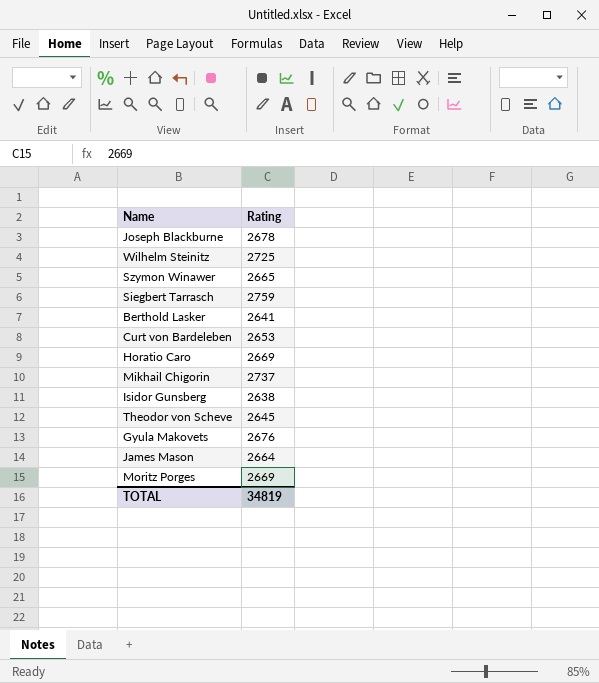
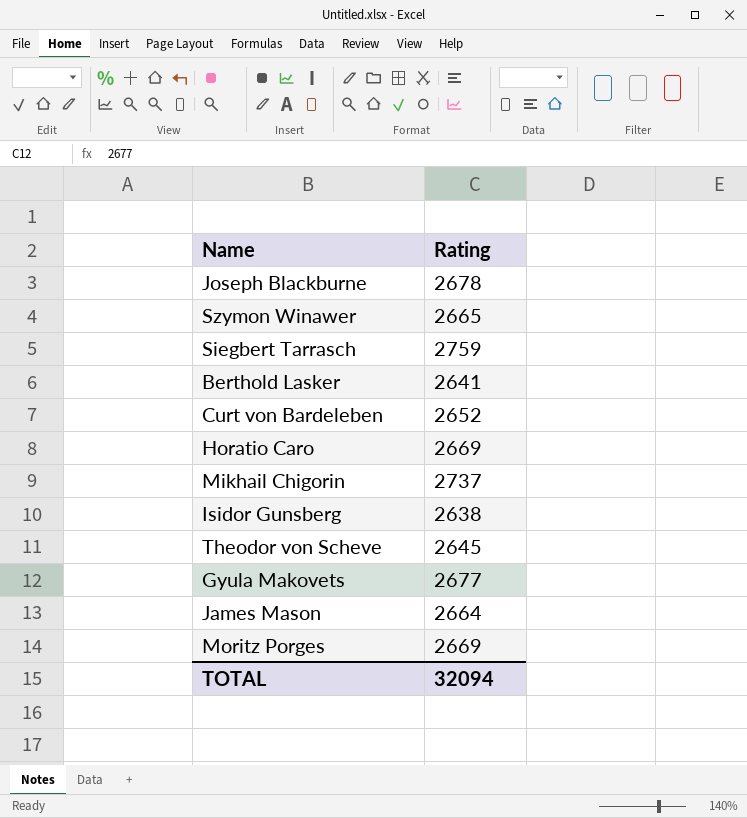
row Wilhelm Steinitz: 2725 -> none
Curt von Bardeleben | Rating: 2653 -> 2652
Gyula Makovets | Rating: 2676 -> 2677
TOTAL | Rating: 34819 -> 32094

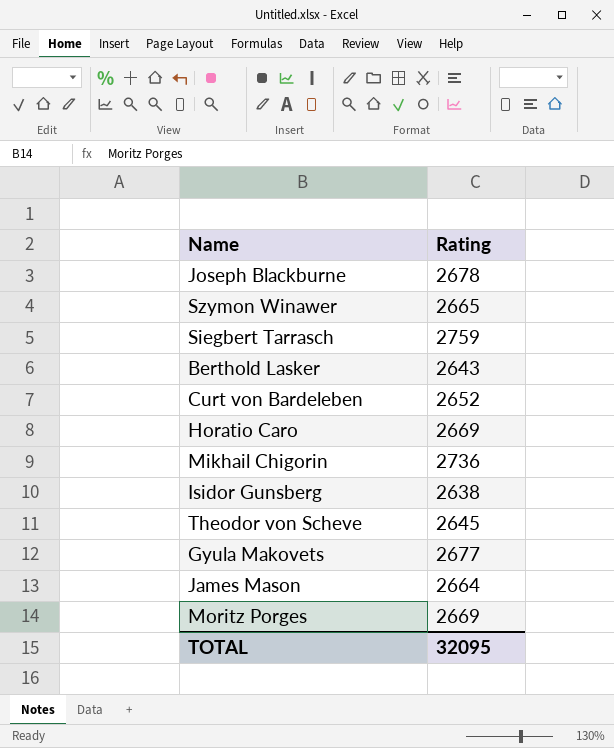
Berthold Lasker | Rating: 2641 -> 2643
Mikhail Chigorin | Rating: 2737 -> 2736
TOTAL | Rating: 32094 -> 32095

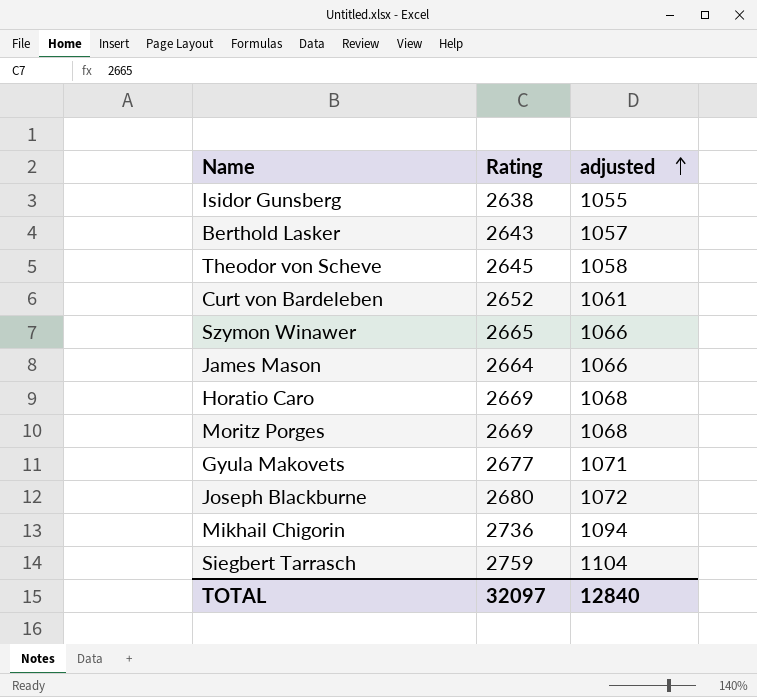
row order: none -> adjusted ascending
column adjusted | formula: none -> [Rating] * 0.4
Joseph Blackburne | Rating: 2678 -> 2680
TOTAL | Rating: 32095 -> 32097

